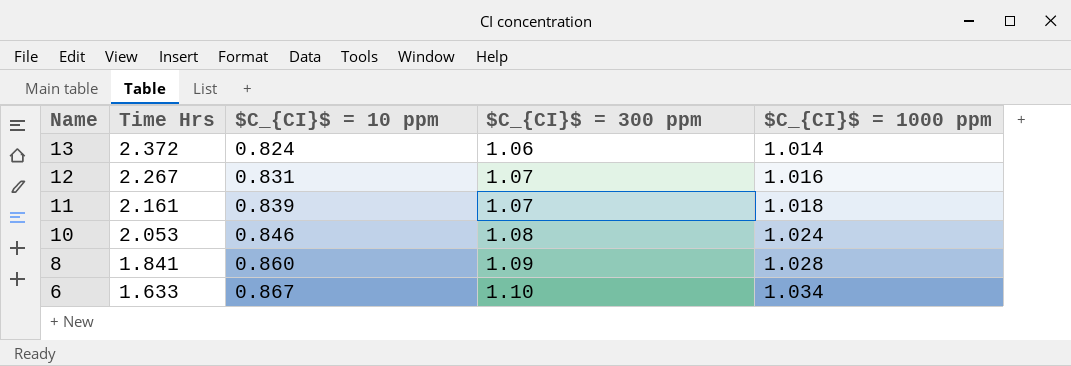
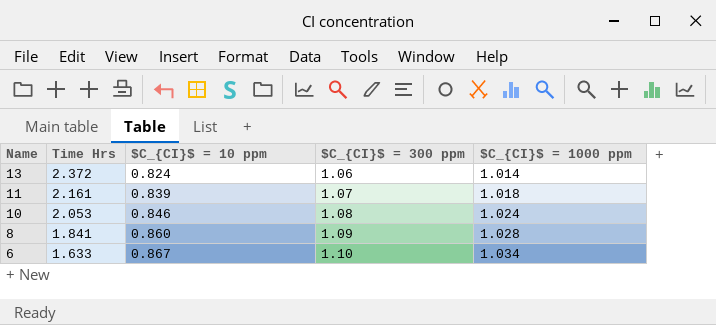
row 12: 2.267 | 0.831 | 1.07 | 1.016 -> none

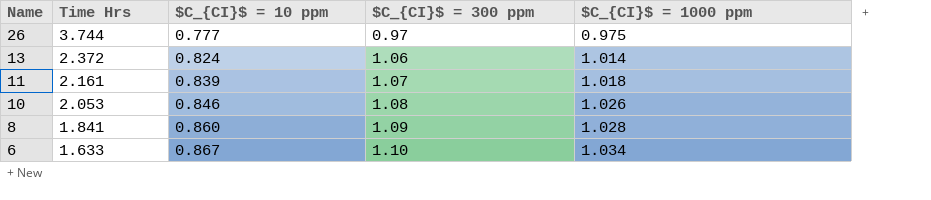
row 26: none -> 3.744 | 0.777 | 0.97 | 0.975
10 | $C_{CI}$ = 1000 ppm: 1.024 -> 1.026

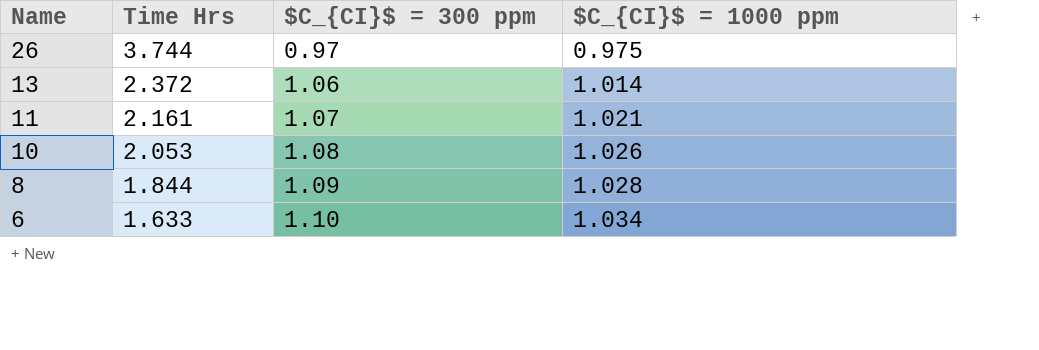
column $C_{CI}$ = 10 ppm | position: 3 -> none
11 | $C_{CI}$ = 1000 ppm: 1.018 -> 1.021
8 | Time Hrs: 1.841 -> 1.844

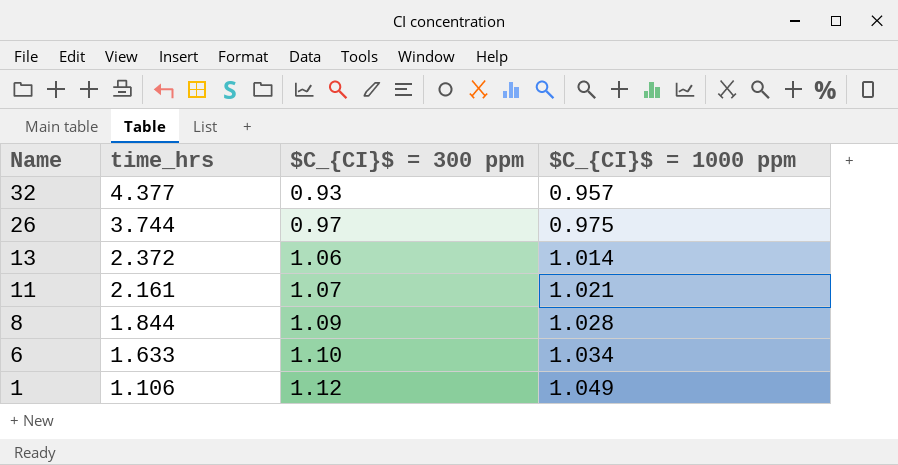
column name: Time Hrs -> time_hrs
row 10: 2.053 | 1.08 | 1.026 -> none
row 32: none -> 4.377 | 0.93 | 0.957
row 1: none -> 1.106 | 1.12 | 1.049

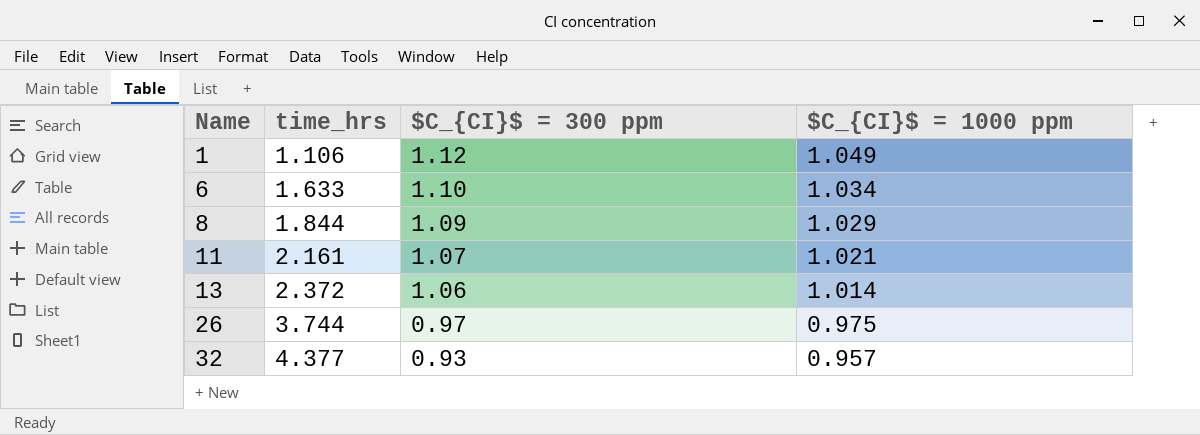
row order: Name descending -> Name ascending
8 | $C_{CI}$ = 1000 ppm: 1.028 -> 1.029

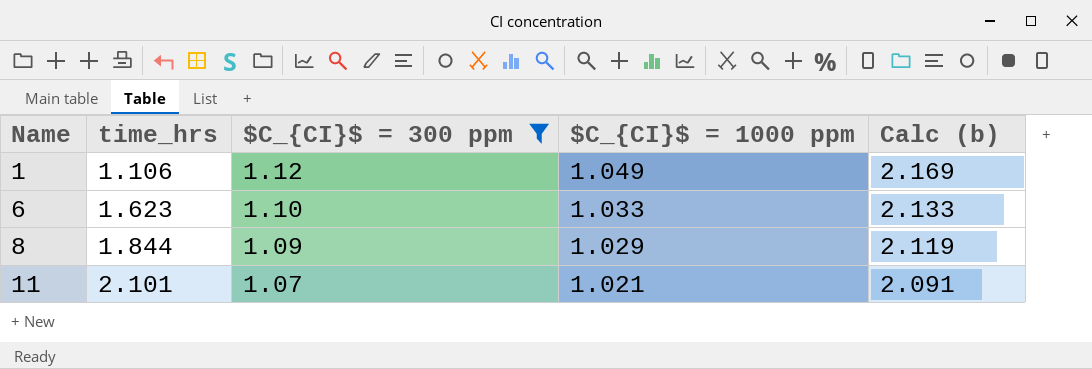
filter: none -> $C_{CI}$ = 300 ppm >= 1.07
column Calc (b) | formula: none -> [$C_{CI}$ = 300 ppm] + [$C_{CI}$ = 1000 ppm]
6 | time_hrs: 1.633 -> 1.623
6 | $C_{CI}$ = 1000 ppm: 1.034 -> 1.033
11 | time_hrs: 2.161 -> 2.101

